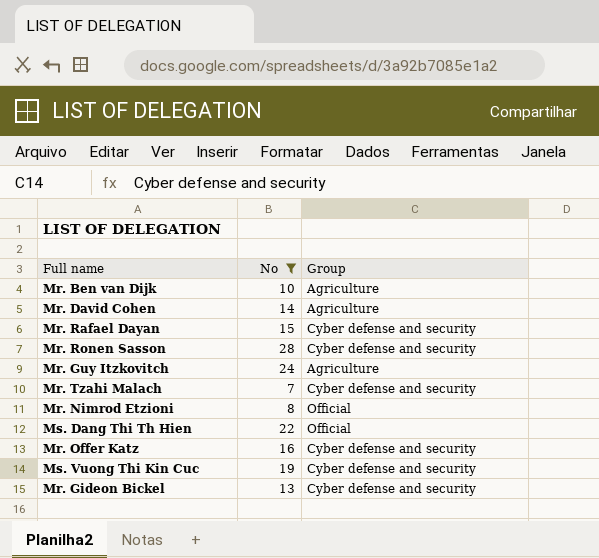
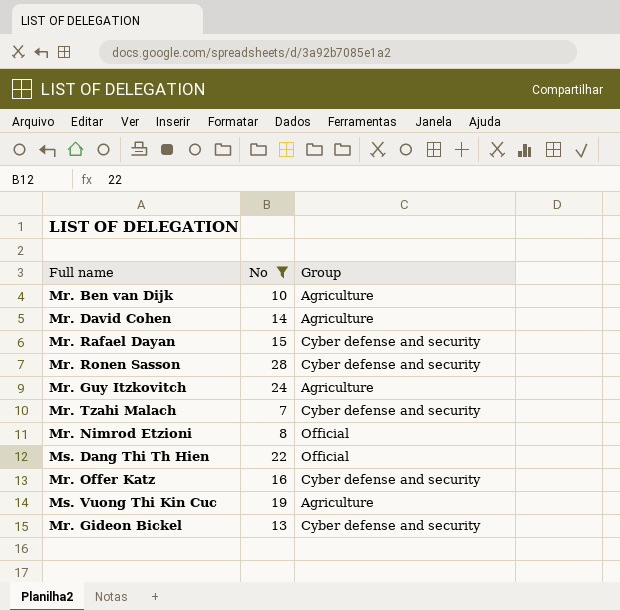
Ms. Vuong Thi Kin Cuc | Group: Cyber defense and security -> Agriculture

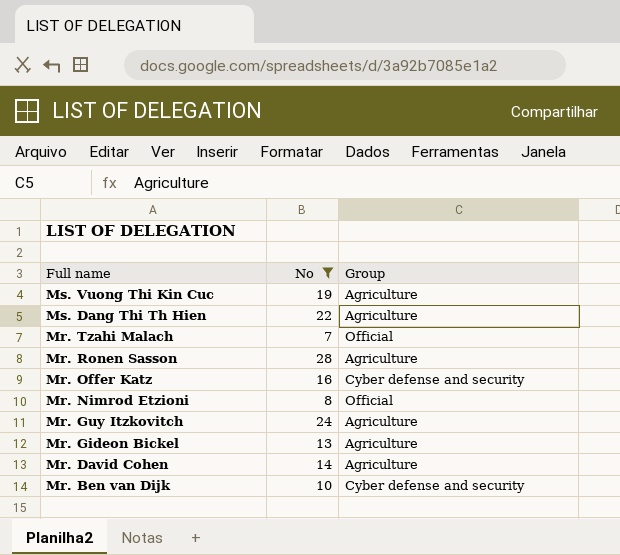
row order: none -> Full name descending
row Mr. Rafael Dayan: 15 | Cyber defense and security -> none
Ms. Dang Thi Th Hien | Group: Official -> Agriculture
Mr. Tzahi Malach | Group: Cyber defense and security -> Official
Mr. Ronen Sasson | Group: Cyber defense and security -> Agriculture
Mr. Gideon Bickel | Group: Cyber defense and security -> Agriculture
Mr. Ben van Dijk | Group: Agriculture -> Cyber defense and security

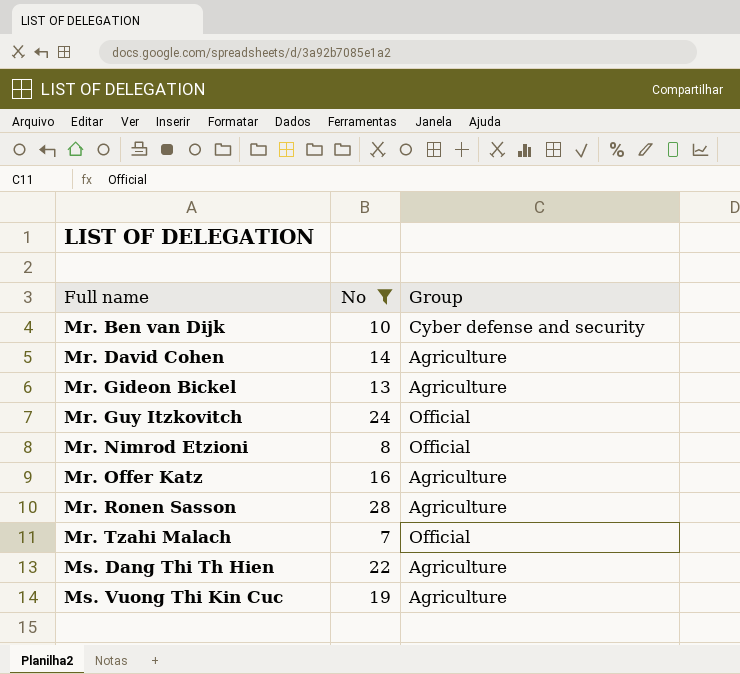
row order: Full name descending -> Full name ascending
Mr. Guy Itzkovitch | Group: Agriculture -> Official
Mr. Offer Katz | Group: Cyber defense and security -> Agriculture

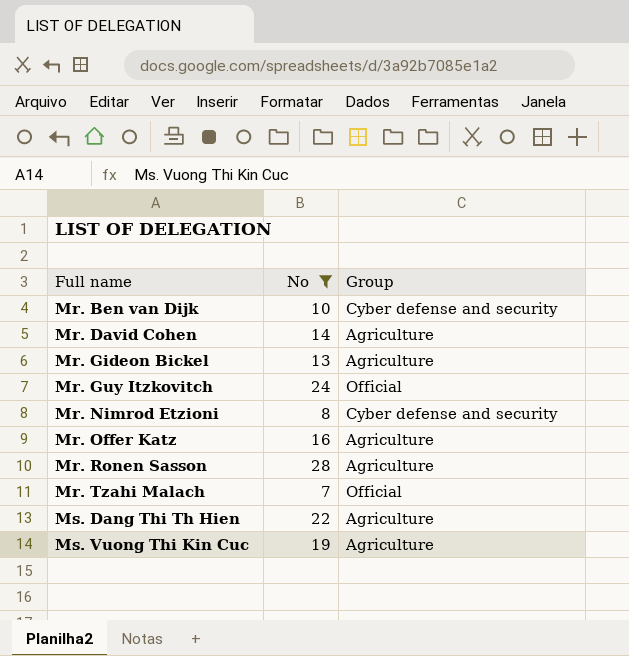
Mr. Nimrod Etzioni | Group: Official -> Cyber defense and security

